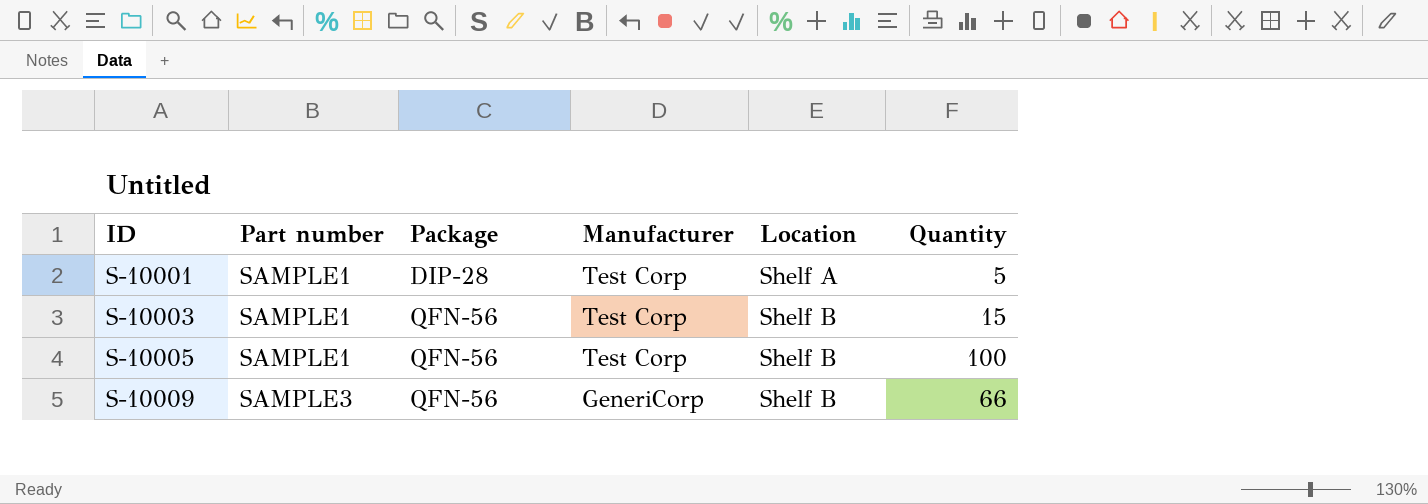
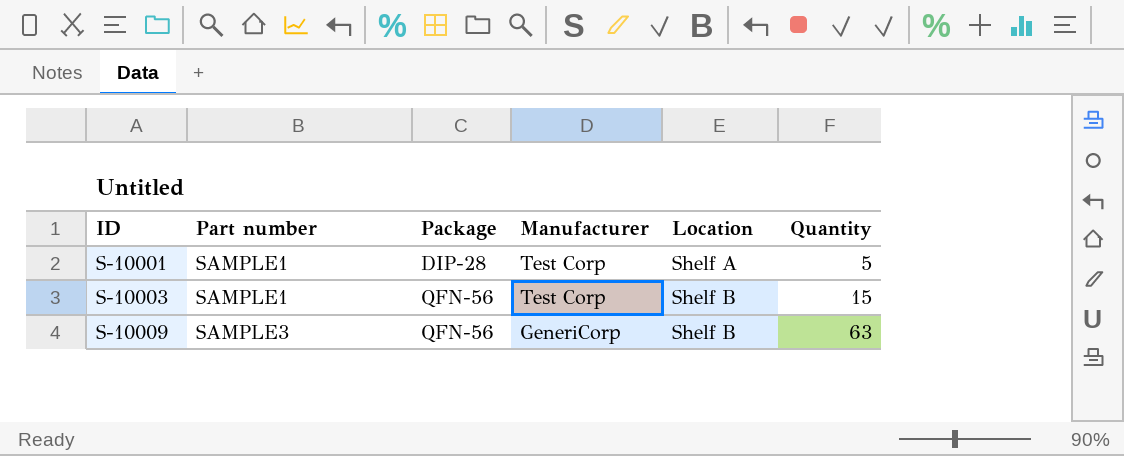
row S-10005: SAMPLE1 | QFN-56 | Test Corp | Shelf B | 100 -> none
S-10009 | Quantity: 66 -> 63

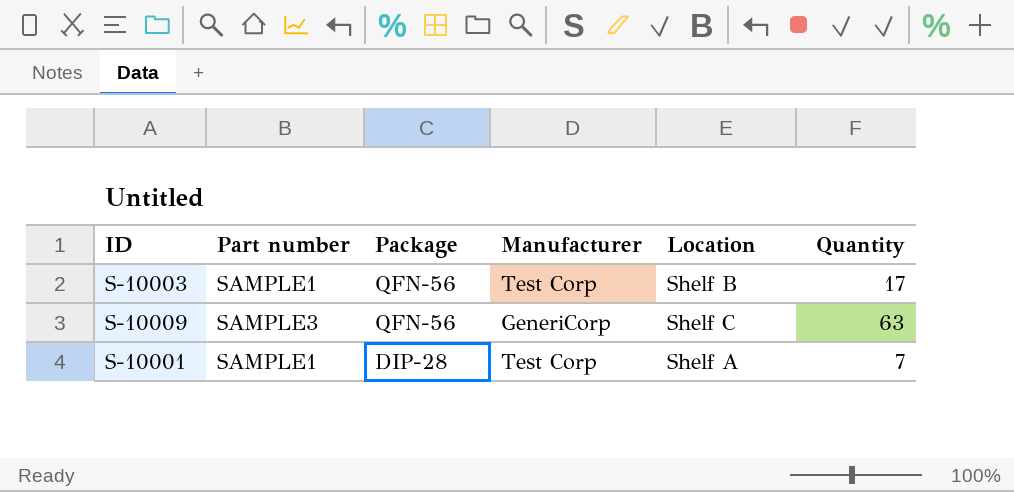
row order: ID ascending -> Package descending
S-10003 | Quantity: 15 -> 17
S-10009 | Location: Shelf B -> Shelf C
S-10001 | Quantity: 5 -> 7

